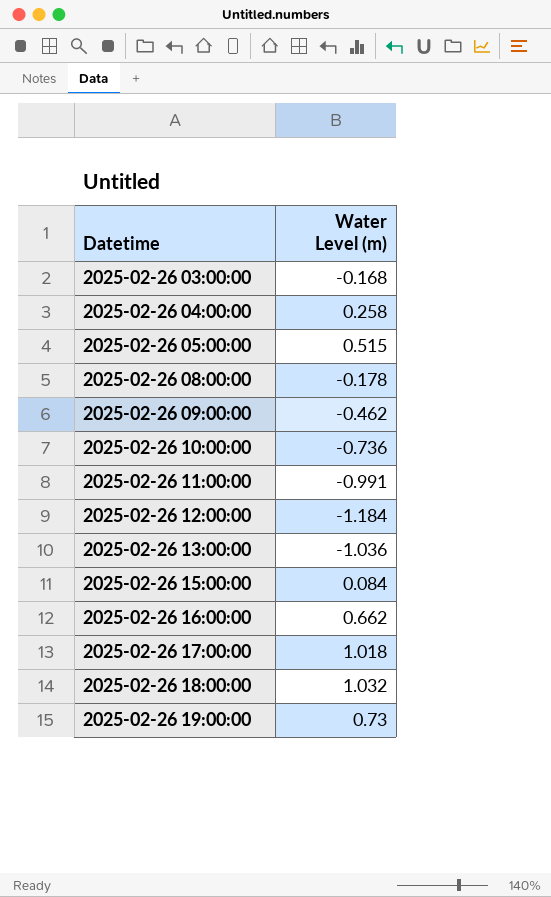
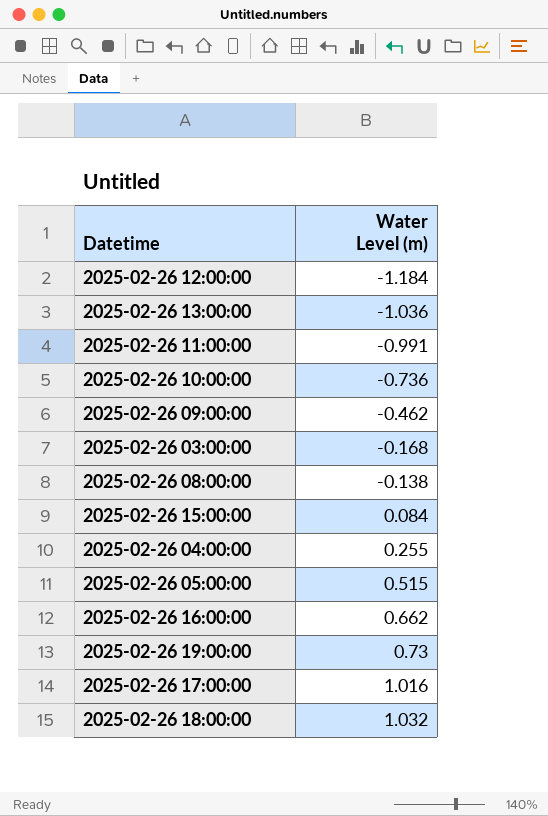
row order: Datetime ascending -> Water Level (m) ascending
2025-02-26 08:00:00 | Water Level (m): -0.178 -> -0.138
2025-02-26 04:00:00 | Water Level (m): 0.258 -> 0.255
2025-02-26 17:00:00 | Water Level (m): 1.018 -> 1.016

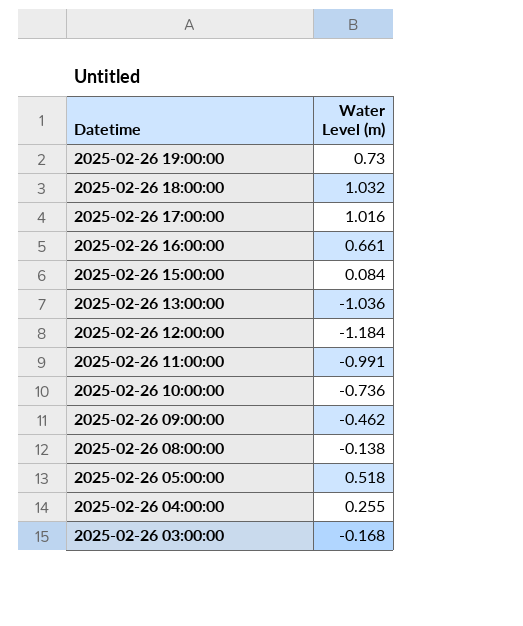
row order: Water Level (m) ascending -> Datetime descending
2025-02-26 16:00:00 | Water Level (m): 0.662 -> 0.661
2025-02-26 05:00:00 | Water Level (m): 0.515 -> 0.518

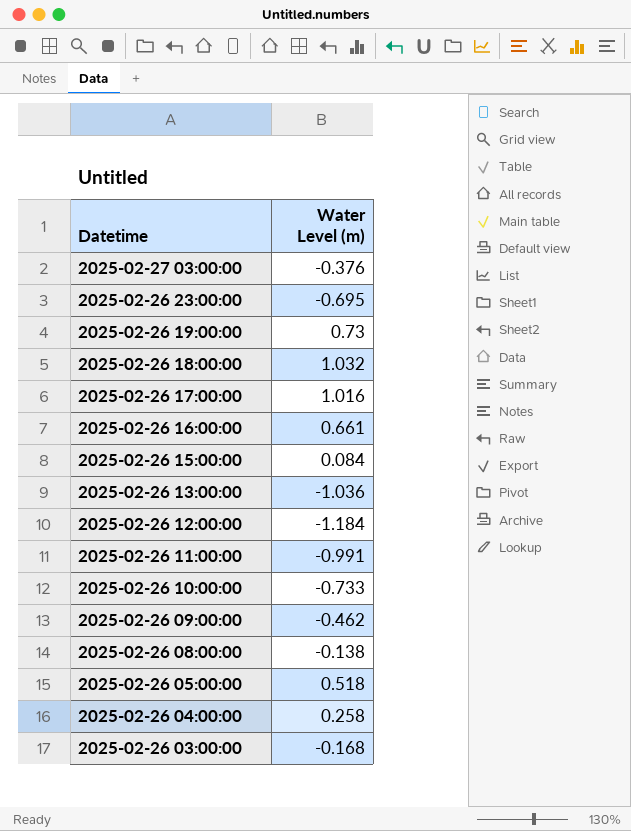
row 2025-02-27 03:00:00: none -> -0.376
row 2025-02-26 23:00:00: none -> -0.695
2025-02-26 10:00:00 | Water Level (m): -0.736 -> -0.733
2025-02-26 04:00:00 | Water Level (m): 0.255 -> 0.258

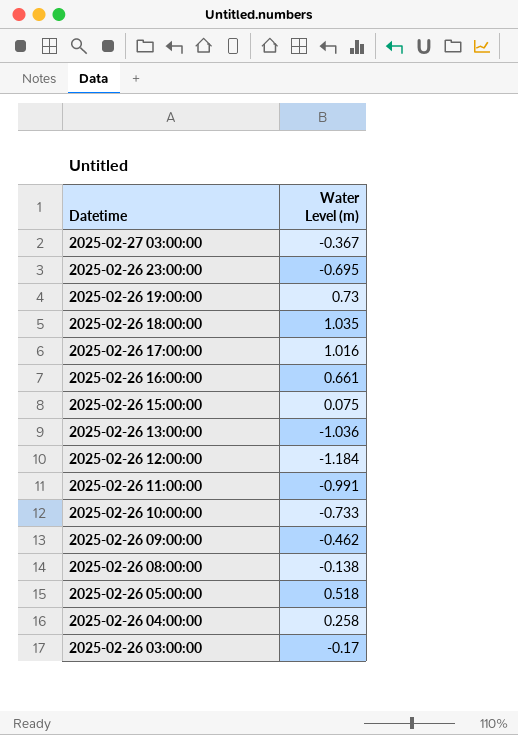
2025-02-27 03:00:00 | Water Level (m): -0.376 -> -0.367
2025-02-26 18:00:00 | Water Level (m): 1.032 -> 1.035
2025-02-26 15:00:00 | Water Level (m): 0.084 -> 0.075
2025-02-26 03:00:00 | Water Level (m): -0.168 -> -0.17

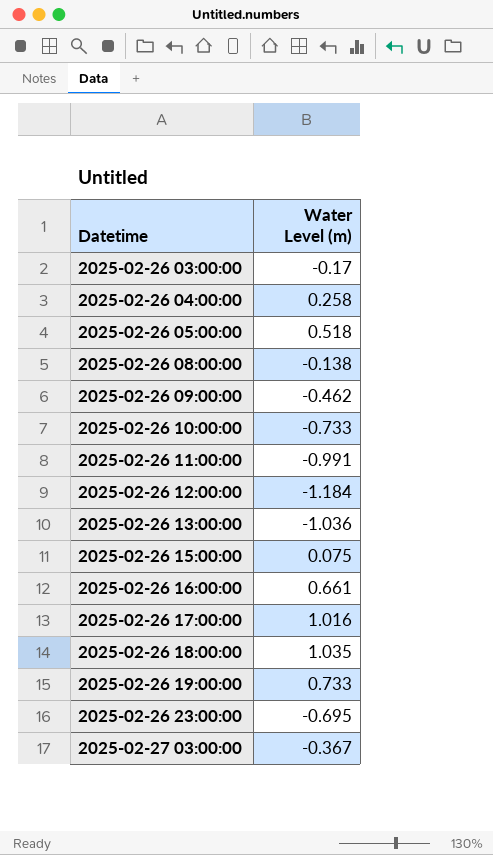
row order: Datetime descending -> Datetime ascending
2025-02-26 19:00:00 | Water Level (m): 0.73 -> 0.733

